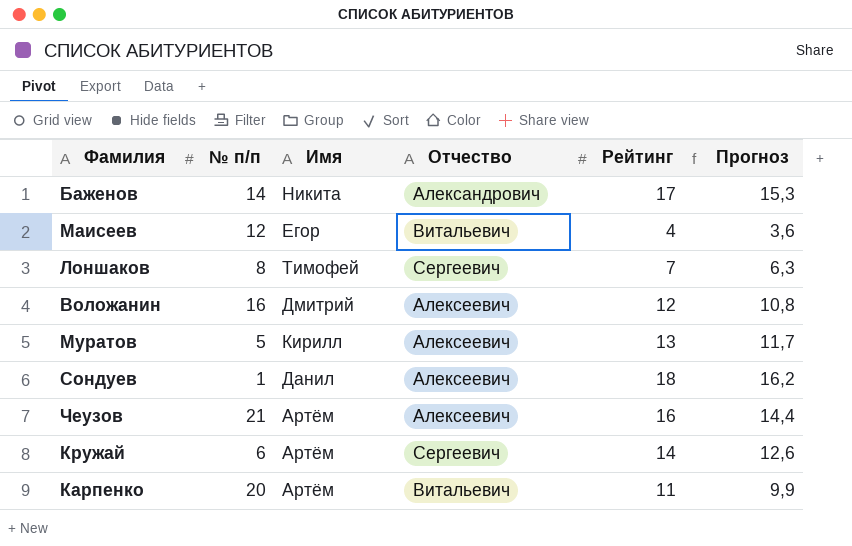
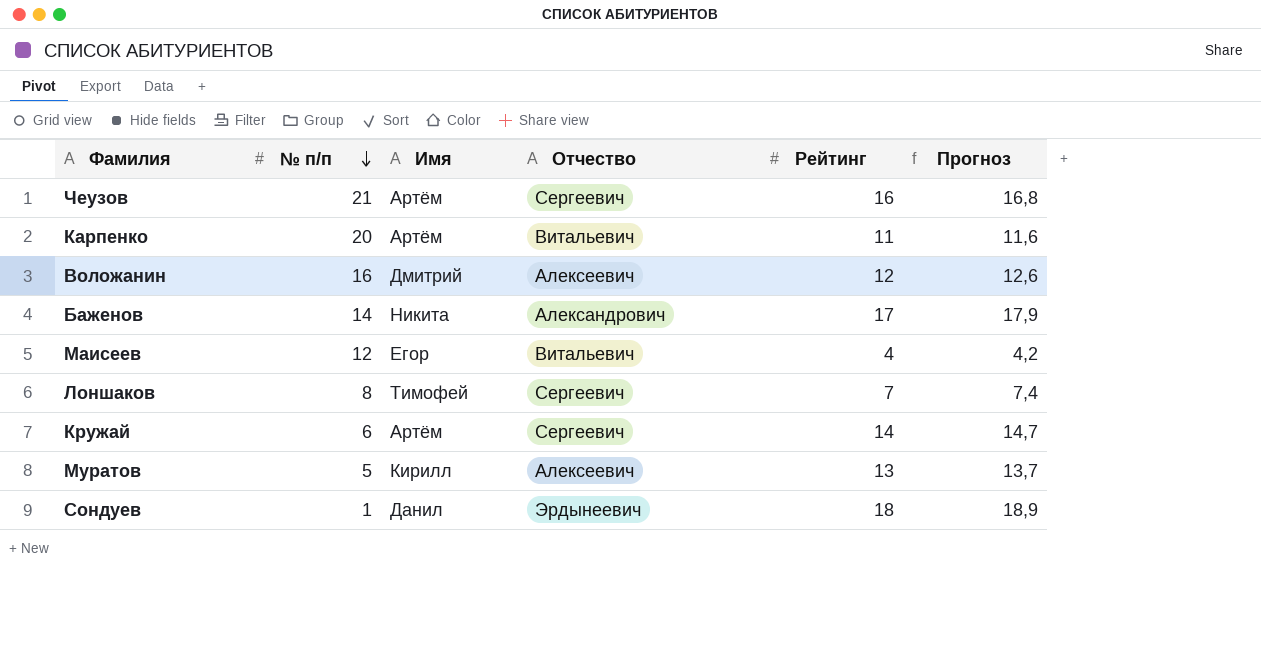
row order: none -> № п/п descending
column Прогноз | formula: [Рейтинг] * 0,9 -> [Рейтинг] * 1,05
Чеузов | Отчество: Алексеевич -> Сергеевич
Сондуев | Отчество: Алексеевич -> Эрдынеевич

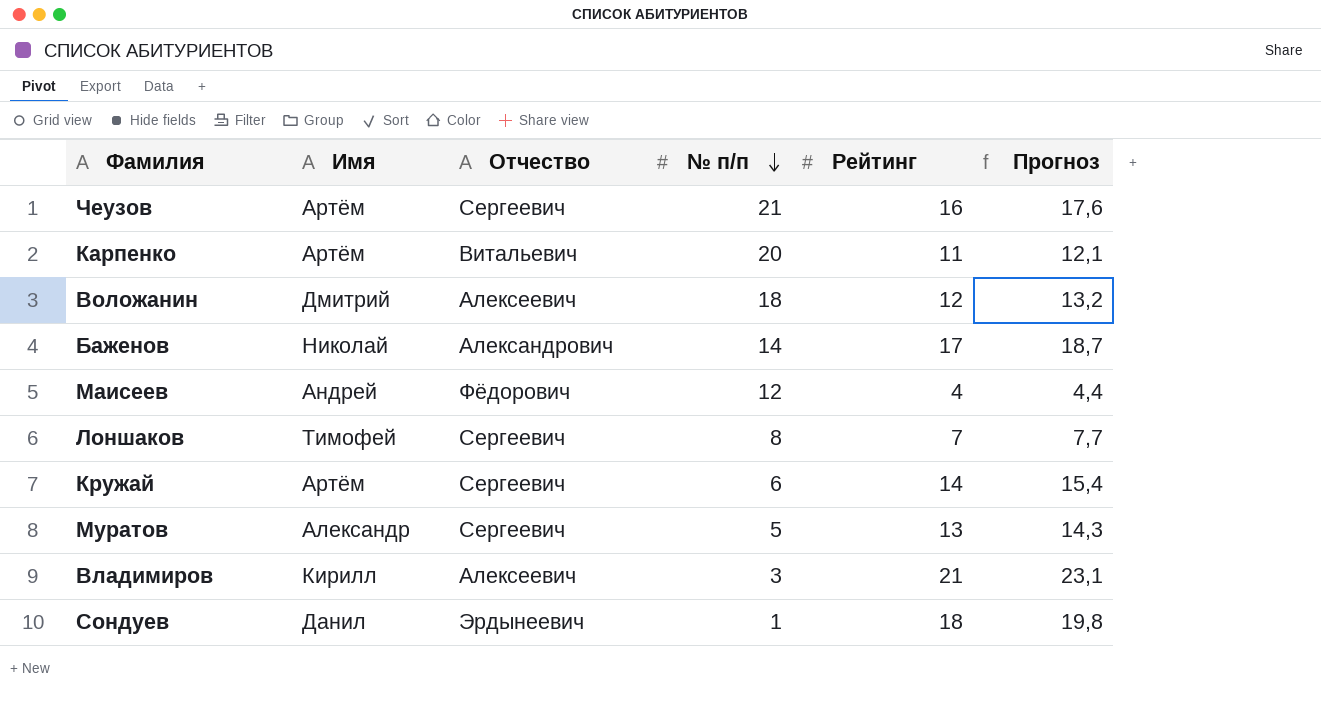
column № п/п | position: 2 -> 4
column Прогноз | formula: [Рейтинг] * 1,05 -> [Рейтинг] * 1,1
Воложанин | № п/п: 16 -> 18
Баженов | Имя: Никита -> Николай
Маисеев | Имя: Егор -> Андрей
Маисеев | Отчество: Витальевич -> Фёдорович
Муратов | Имя: Кирилл -> Александр
Муратов | Отчество: Алексеевич -> Сергеевич
row Владимиров: none -> Кирилл | Алексеевич | 3 | 21 | 23,1

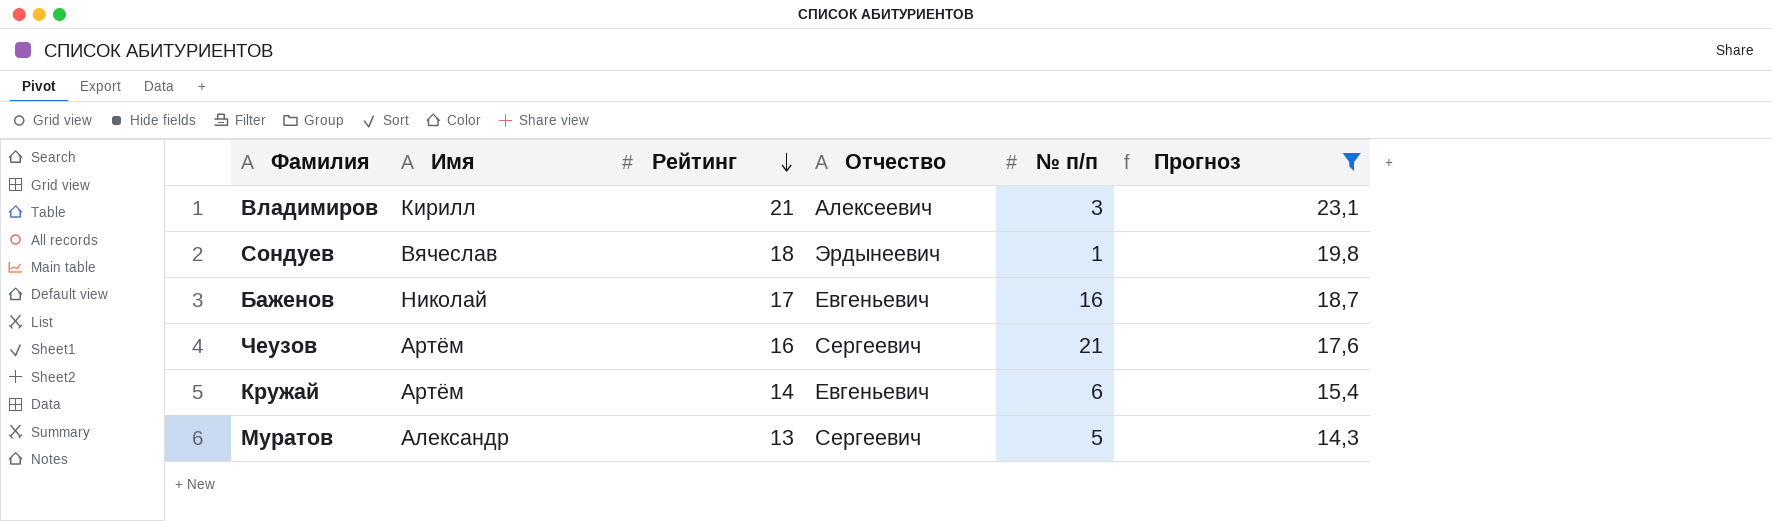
filter: none -> Прогноз >= 14,3
row order: № п/п descending -> Рейтинг descending
column Рейтинг | position: 5 -> 3
Сондуев | Имя: Данил -> Вячеслав
Баженов | Отчество: Александрович -> Евгеньевич
Баженов | № п/п: 14 -> 16
Кружай | Отчество: Сергеевич -> Евгеньевич

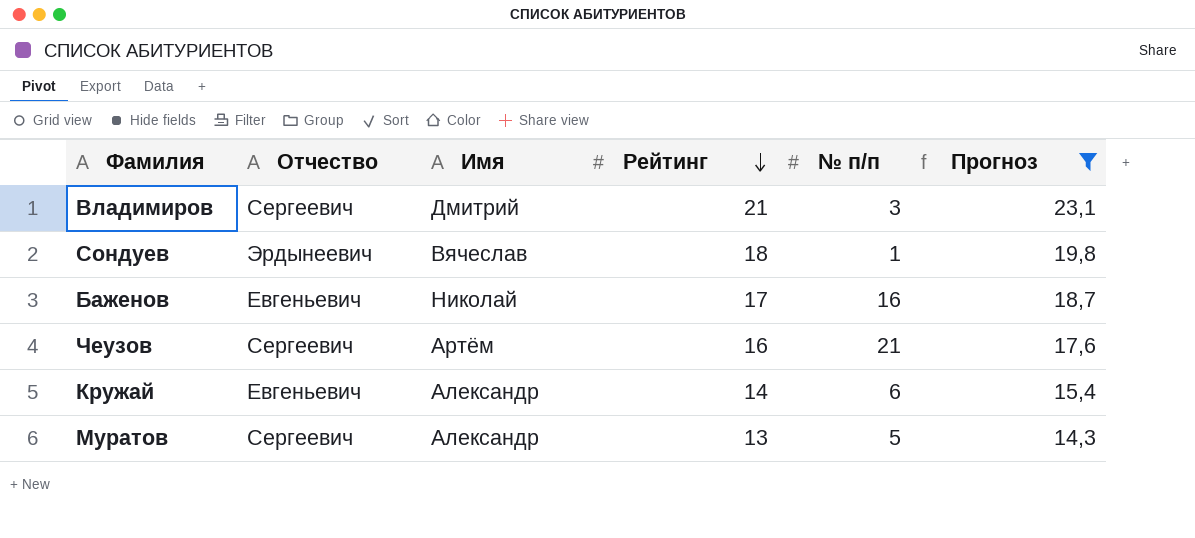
column Отчество | position: 4 -> 2
Владимиров | Отчество: Алексеевич -> Сергеевич
Владимиров | Имя: Кирилл -> Дмитрий
Кружай | Имя: Артём -> Александр

